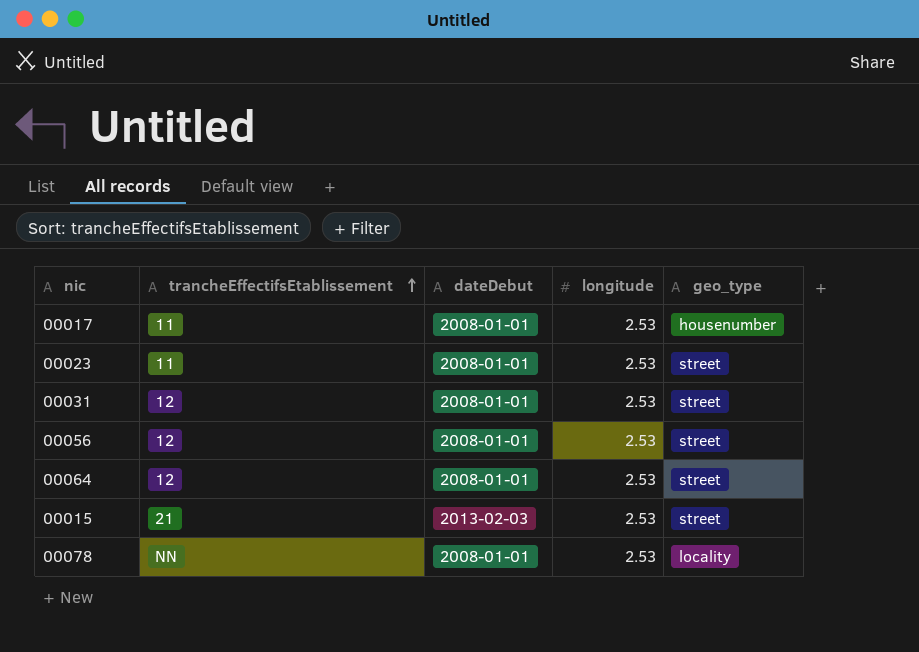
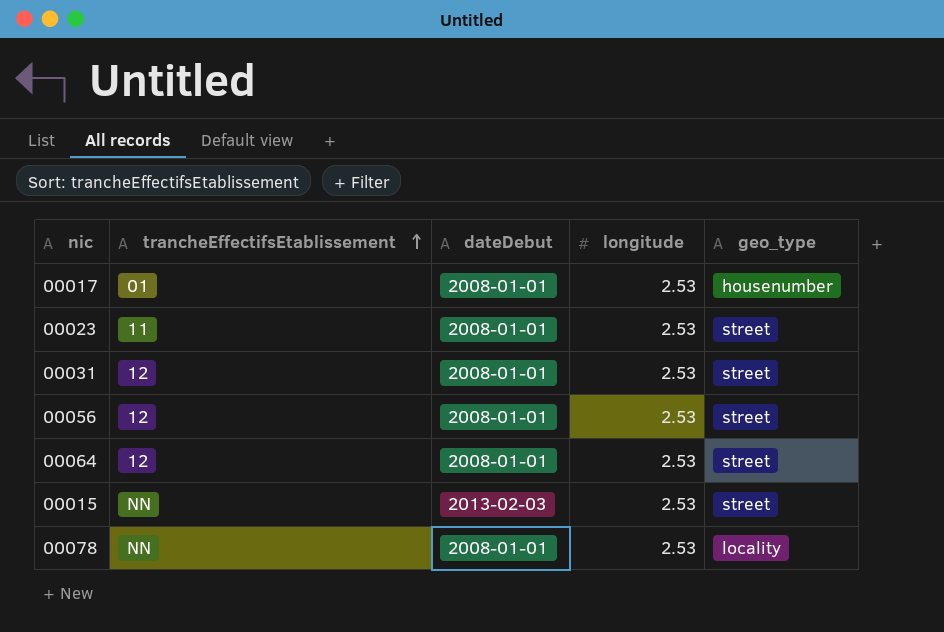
00017 | trancheEffectifsEtablissement: 11 -> 01
00015 | trancheEffectifsEtablissement: 21 -> NN

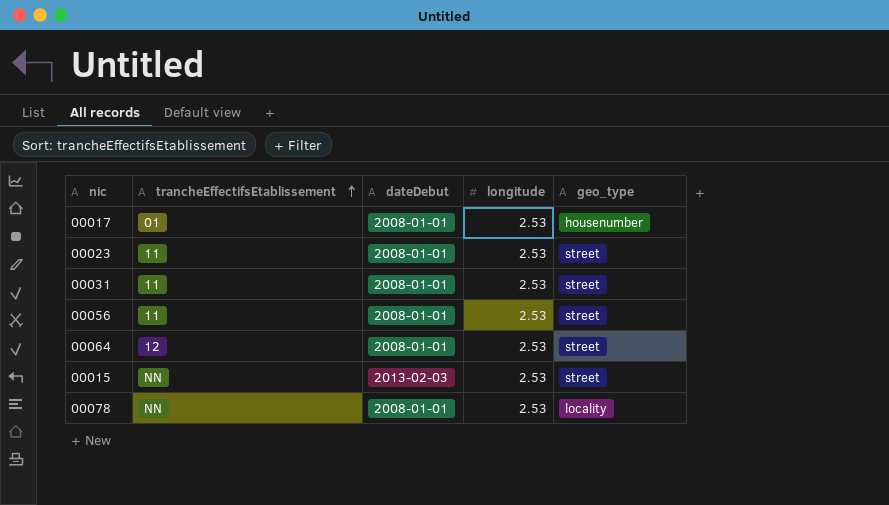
00031 | trancheEffectifsEtablissement: 12 -> 11
00056 | trancheEffectifsEtablissement: 12 -> 11

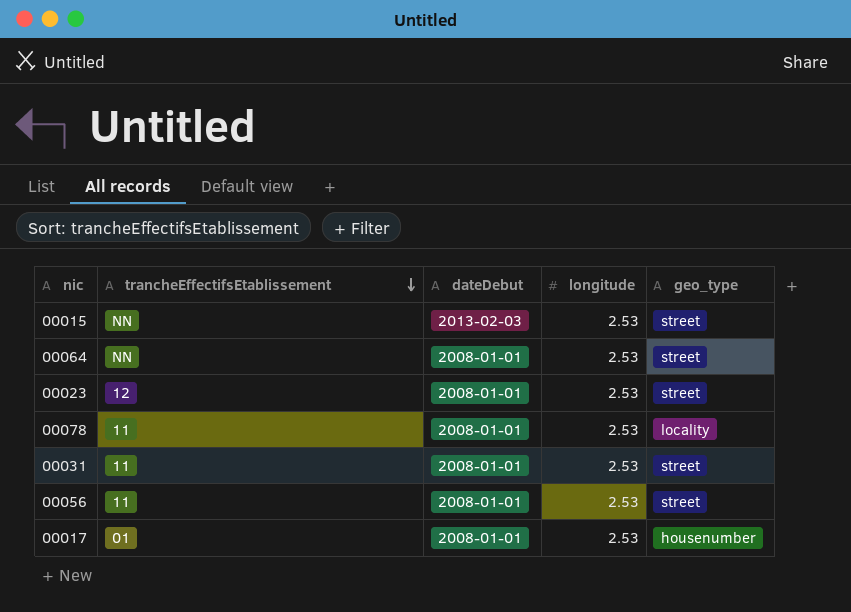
row order: trancheEffectifsEtablissement ascending -> trancheEffectifsEtablissement descending
00064 | trancheEffectifsEtablissement: 12 -> NN
00023 | trancheEffectifsEtablissement: 11 -> 12
00078 | trancheEffectifsEtablissement: NN -> 11

